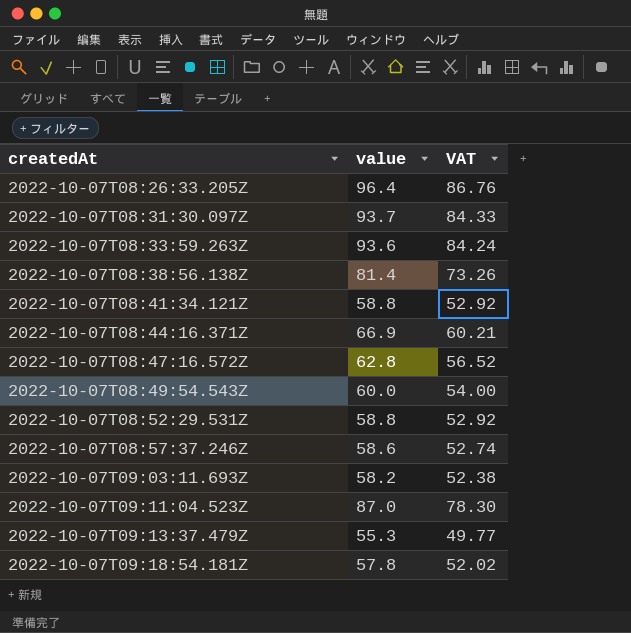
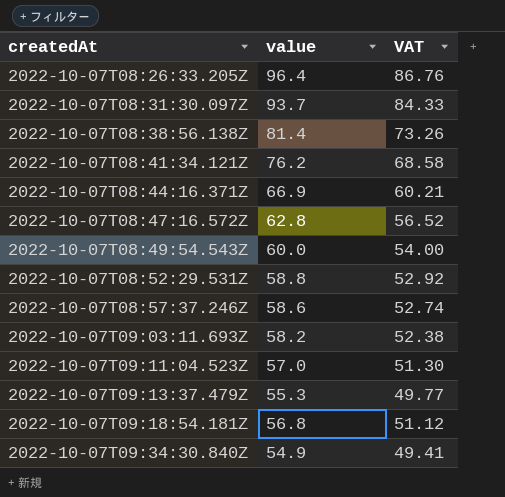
row 2022-10-07T08:33:59.263Z: 93.6 | 84.24 -> none
2022-10-07T08:41:34.121Z | value: 58.8 -> 76.2
2022-10-07T08:41:34.121Z | VAT: 52.92 -> 68.58
2022-10-07T09:11:04.523Z | value: 87.0 -> 57.0
2022-10-07T09:11:04.523Z | VAT: 78.30 -> 51.30
2022-10-07T09:18:54.181Z | value: 57.8 -> 56.8
2022-10-07T09:18:54.181Z | VAT: 52.02 -> 51.12
row 2022-10-07T09:34:30.840Z: none -> 54.9 | 49.41

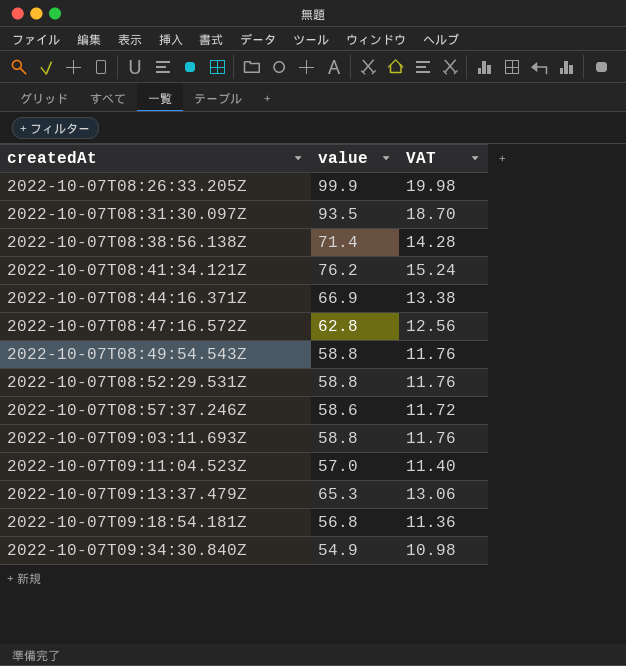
column VAT | formula: [value] * 0.9 -> [value] * 0.2
2022-10-07T08:26:33.205Z | value: 96.4 -> 99.9
2022-10-07T08:31:30.097Z | value: 93.7 -> 93.5
2022-10-07T08:38:56.138Z | value: 81.4 -> 71.4
2022-10-07T08:49:54.543Z | value: 60.0 -> 58.8
2022-10-07T09:03:11.693Z | value: 58.2 -> 58.8
2022-10-07T09:13:37.479Z | value: 55.3 -> 65.3

